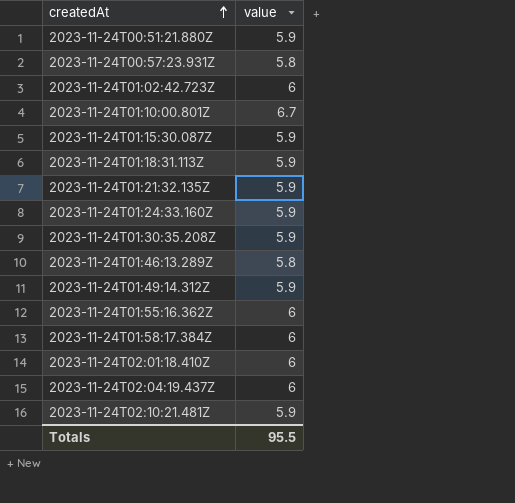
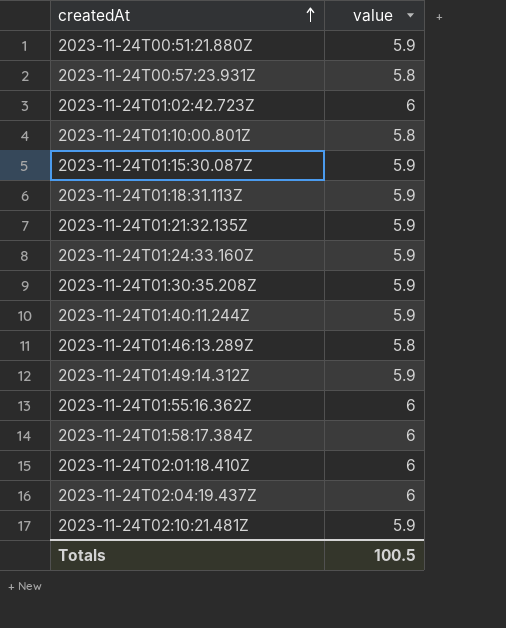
2023-11-24T01:10:00.801Z | value: 6.7 -> 5.8
row 2023-11-24T01:40:11.244Z: none -> 5.9
Totals | value: 95.5 -> 100.5

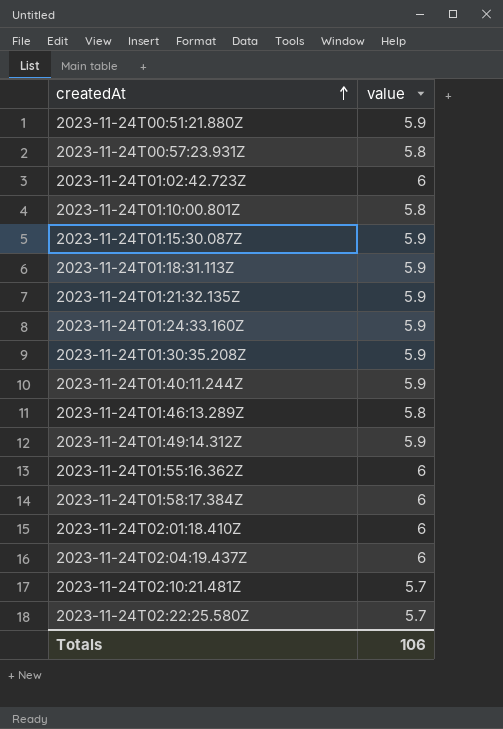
2023-11-24T02:10:21.481Z | value: 5.9 -> 5.7
row 2023-11-24T02:22:25.580Z: none -> 5.7
Totals | value: 100.5 -> 106

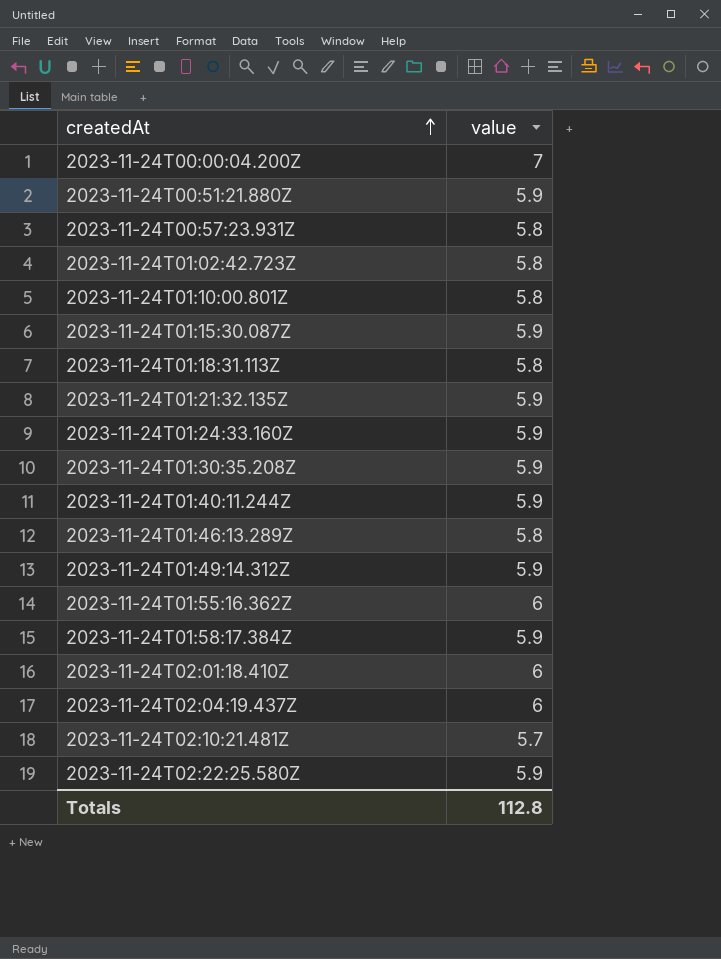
row 2023-11-24T00:00:04.200Z: none -> 7
2023-11-24T01:02:42.723Z | value: 6 -> 5.8
2023-11-24T01:18:31.113Z | value: 5.9 -> 5.8
2023-11-24T01:58:17.384Z | value: 6 -> 5.9
2023-11-24T02:22:25.580Z | value: 5.7 -> 5.9
Totals | value: 106 -> 112.8

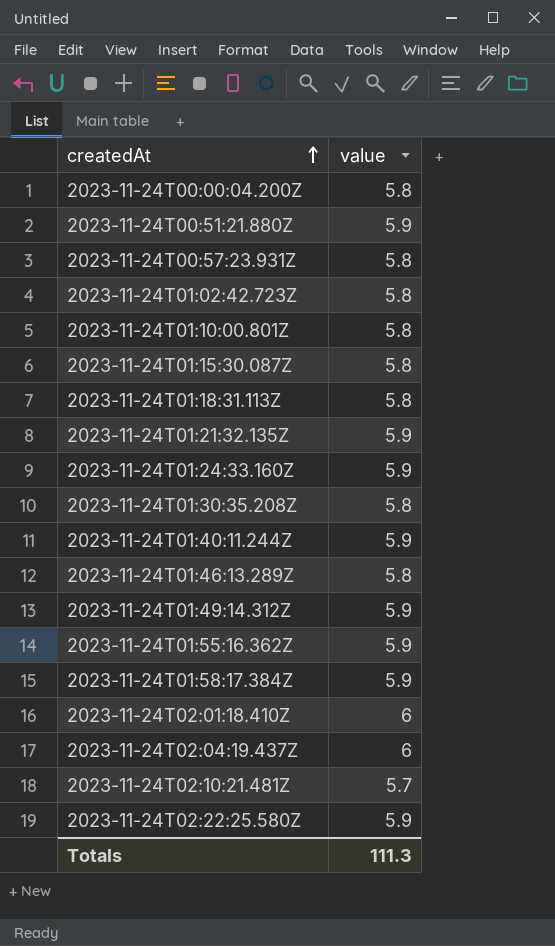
2023-11-24T00:00:04.200Z | value: 7 -> 5.8
2023-11-24T01:15:30.087Z | value: 5.9 -> 5.8
2023-11-24T01:30:35.208Z | value: 5.9 -> 5.8
2023-11-24T01:55:16.362Z | value: 6 -> 5.9
Totals | value: 112.8 -> 111.3

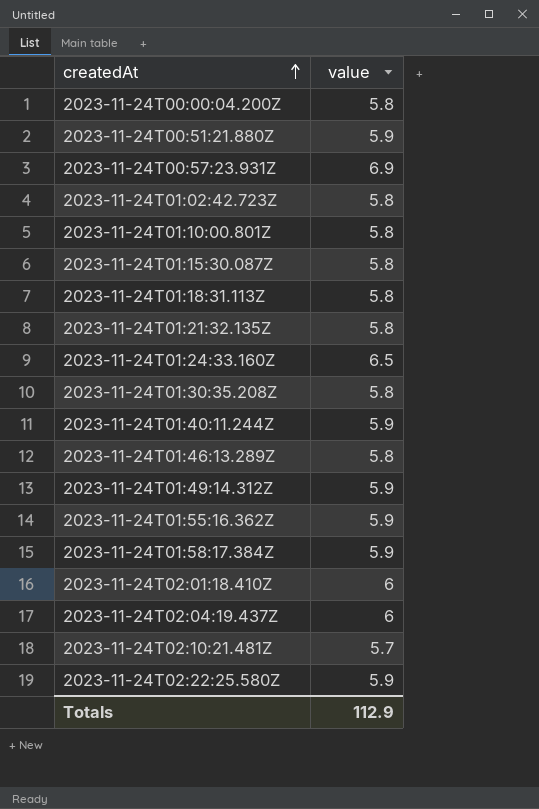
2023-11-24T00:57:23.931Z | value: 5.8 -> 6.9
2023-11-24T01:21:32.135Z | value: 5.9 -> 5.8
2023-11-24T01:24:33.160Z | value: 5.9 -> 6.5
Totals | value: 111.3 -> 112.9

